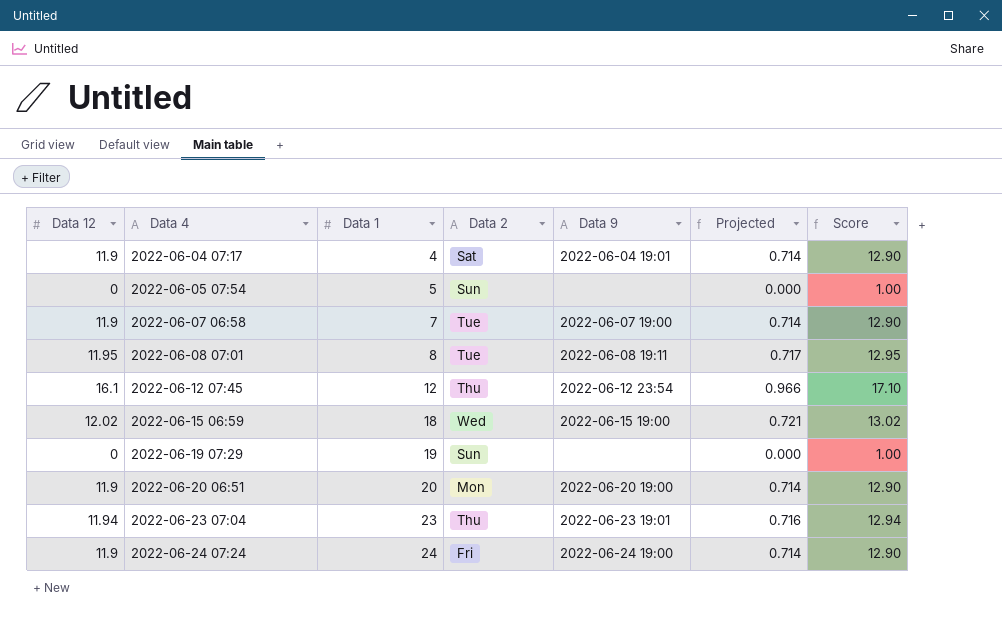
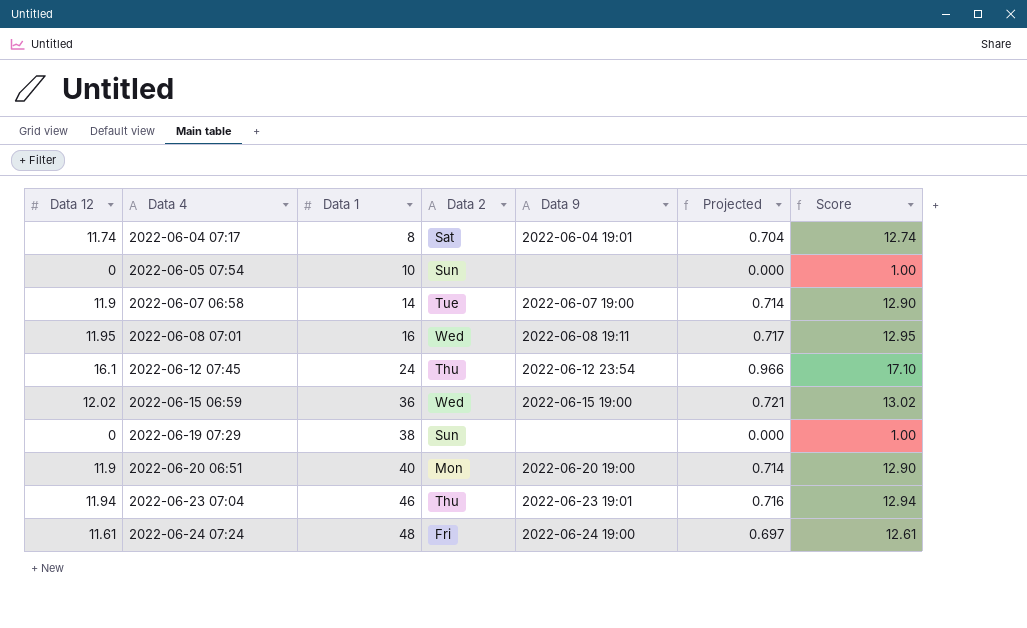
2022-06-04 07:17 | Data 12: 11.9 -> 11.74
2022-06-04 07:17 | Data 1: 4 -> 8
2022-06-04 07:17 | Projected: 0.714 -> 0.704
2022-06-04 07:17 | Score: 12.90 -> 12.74
2022-06-05 07:54 | Data 1: 5 -> 10
2022-06-07 06:58 | Data 1: 7 -> 14
2022-06-08 07:01 | Data 1: 8 -> 16
2022-06-08 07:01 | Data 2: Tue -> Wed
2022-06-12 07:45 | Data 1: 12 -> 24
2022-06-15 06:59 | Data 1: 18 -> 36
2022-06-19 07:29 | Data 1: 19 -> 38
2022-06-20 06:51 | Data 1: 20 -> 40
2022-06-23 07:04 | Data 1: 23 -> 46
2022-06-24 07:24 | Data 12: 11.9 -> 11.61
2022-06-24 07:24 | Data 1: 24 -> 48
2022-06-24 07:24 | Projected: 0.714 -> 0.697
2022-06-24 07:24 | Score: 12.90 -> 12.61

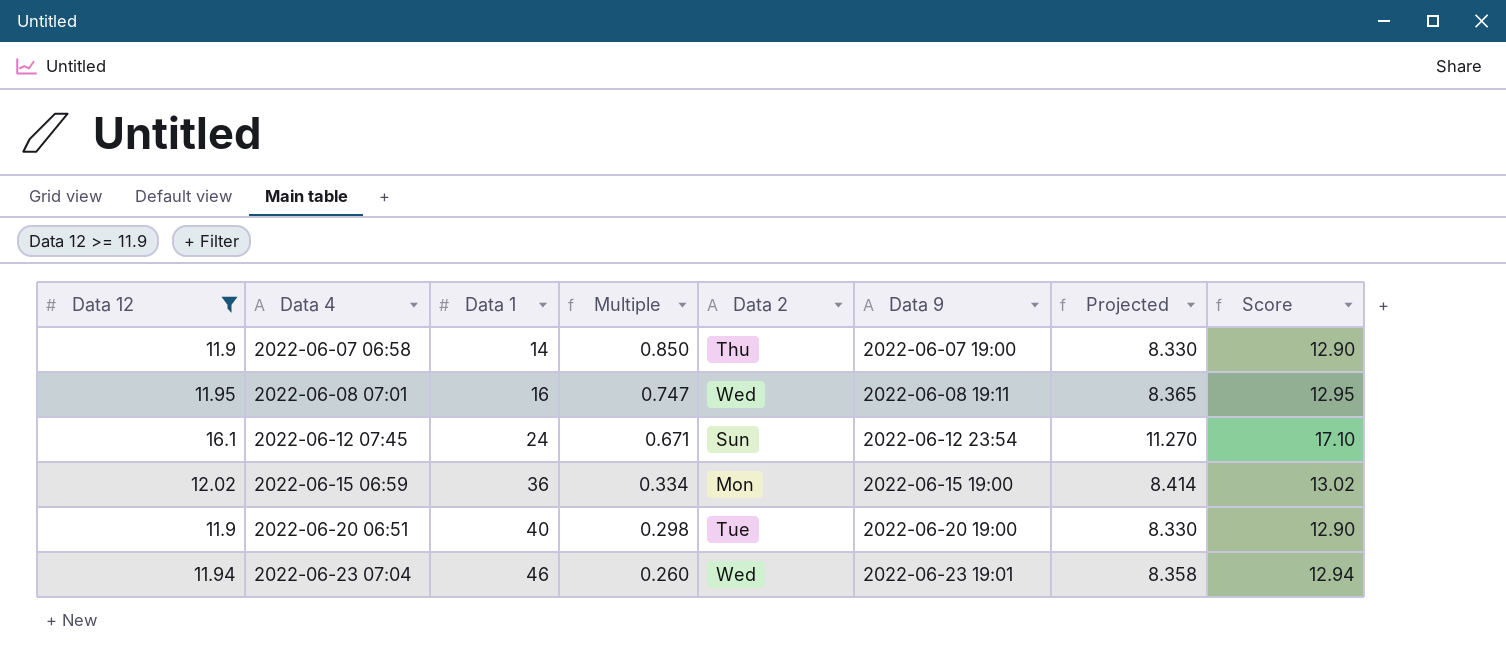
filter: none -> Data 12 >= 11.9
column Multiple | formula: none -> [Data 12] / [Data 1]
column Projected | formula: [Data 12] * 0.06 -> [Data 12] * 0.7
2022-06-07 06:58 | Data 2: Tue -> Thu
2022-06-12 07:45 | Data 2: Thu -> Sun
2022-06-15 06:59 | Data 2: Wed -> Mon
2022-06-20 06:51 | Data 2: Mon -> Tue
2022-06-23 07:04 | Data 2: Thu -> Wed

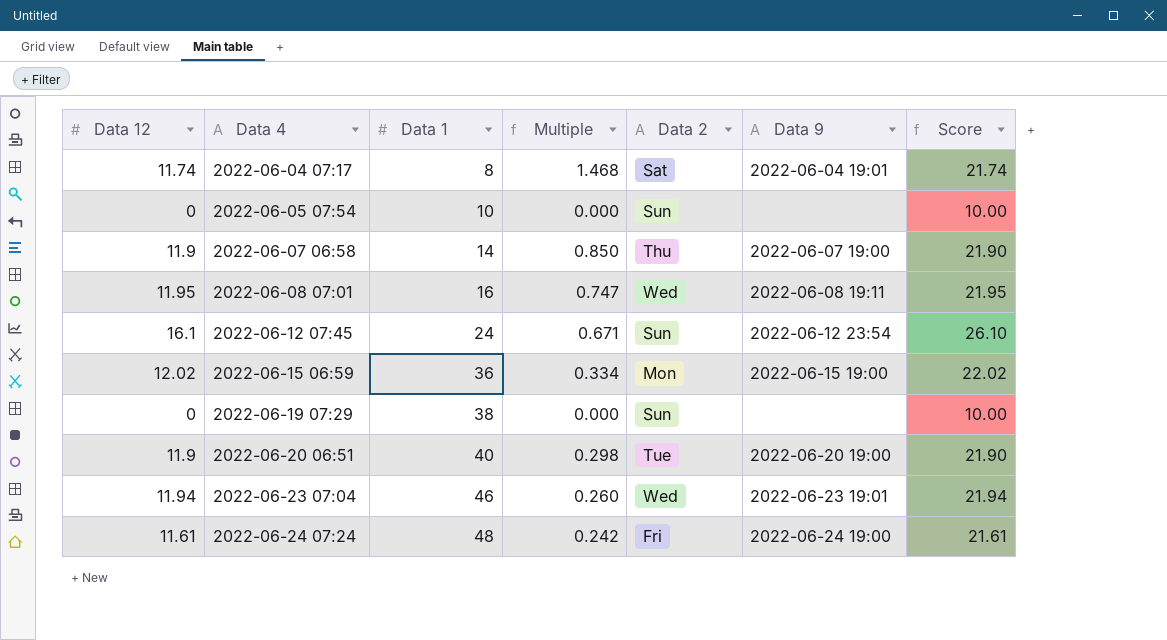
filter: Data 12 >= 11.9 -> none
column Projected | formula: [Data 12] * 0.7 -> none
column Score | formula: [Data 12] + 1 -> [Data 12] + 10

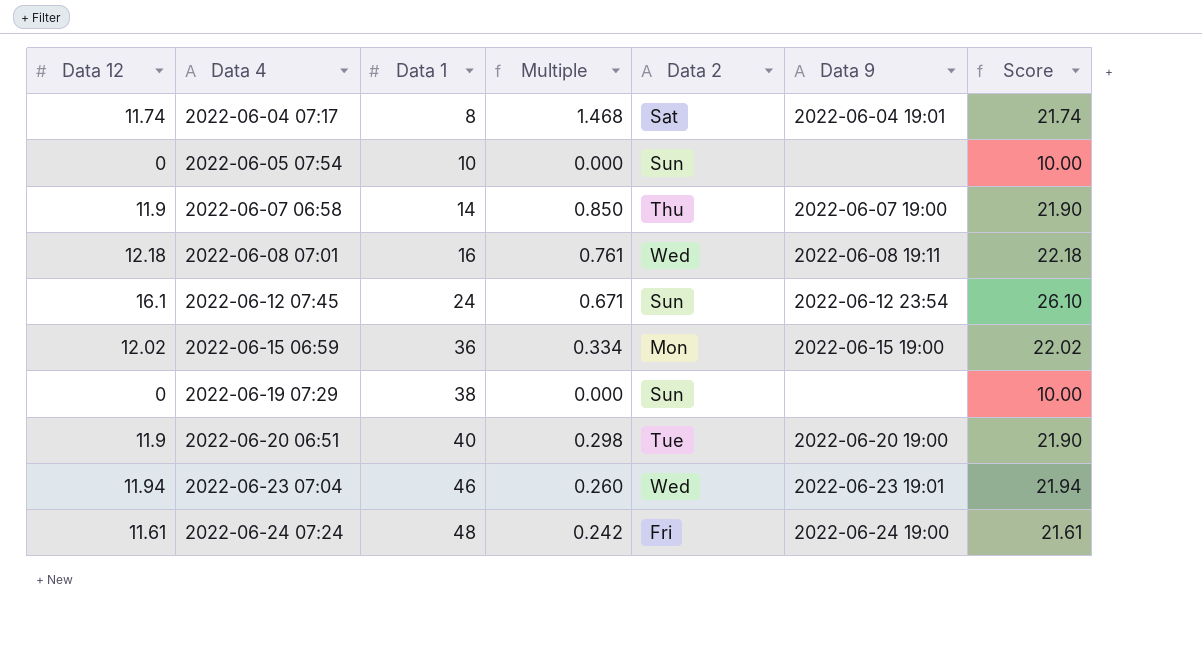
2022-06-08 07:01 | Data 12: 11.95 -> 12.18
2022-06-08 07:01 | Multiple: 0.747 -> 0.761
2022-06-08 07:01 | Score: 21.95 -> 22.18

